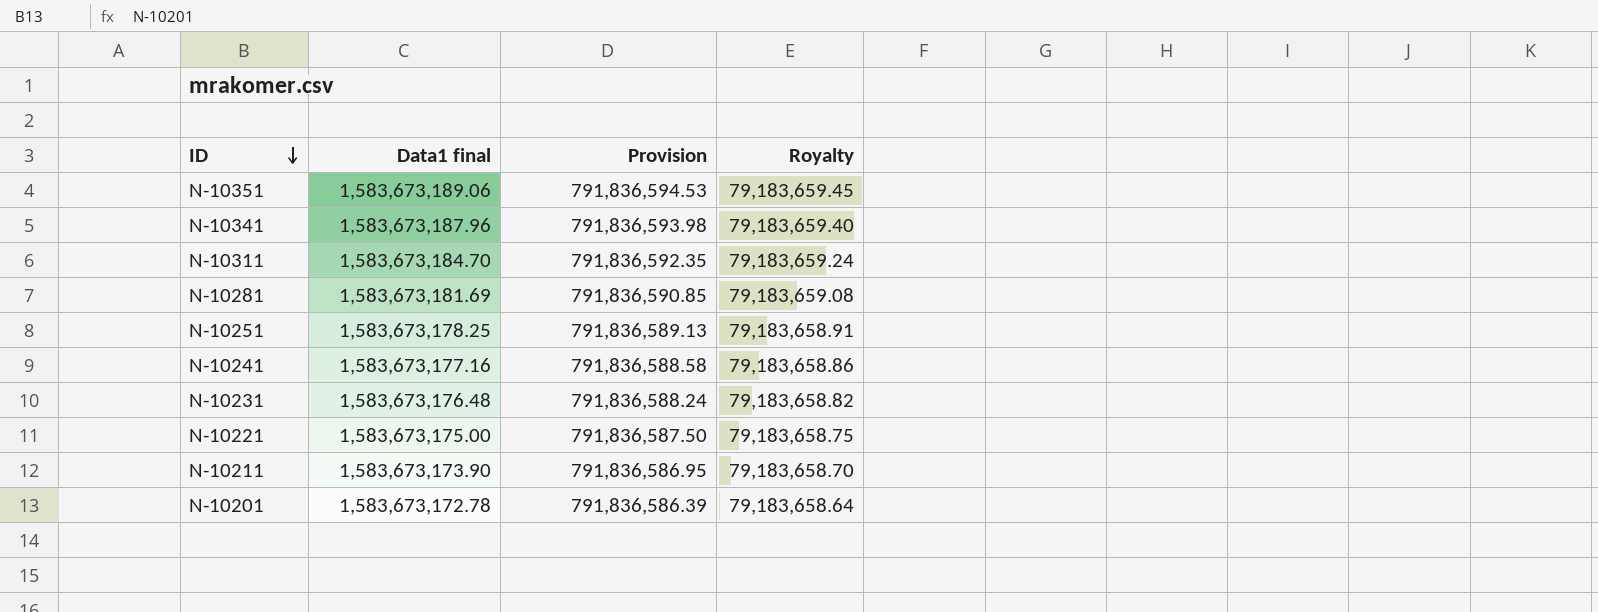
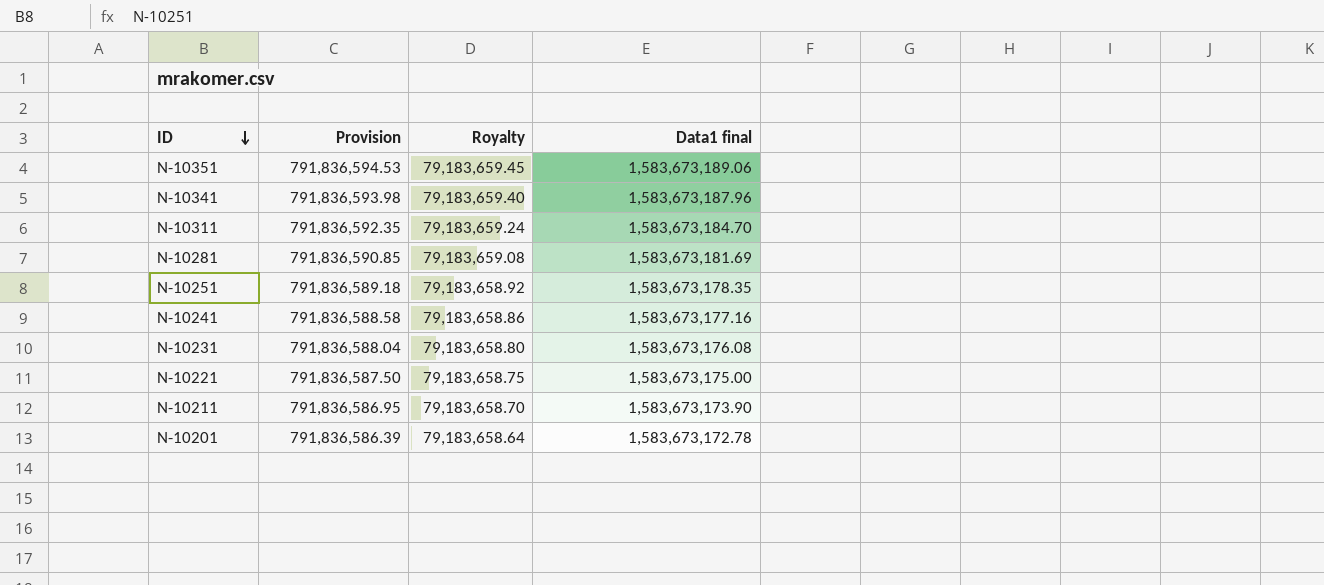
column Data1 final | position: 2 -> 4
N-10251 | Provision: 791,836,589.13 -> 791,836,589.18
N-10251 | Royalty: 79,183,658.91 -> 79,183,658.92
N-10251 | Data1 final: 1,583,673,178.25 -> 1,583,673,178.35
N-10231 | Provision: 791,836,588.24 -> 791,836,588.04
N-10231 | Royalty: 79,183,658.82 -> 79,183,658.80
N-10231 | Data1 final: 1,583,673,176.48 -> 1,583,673,176.08

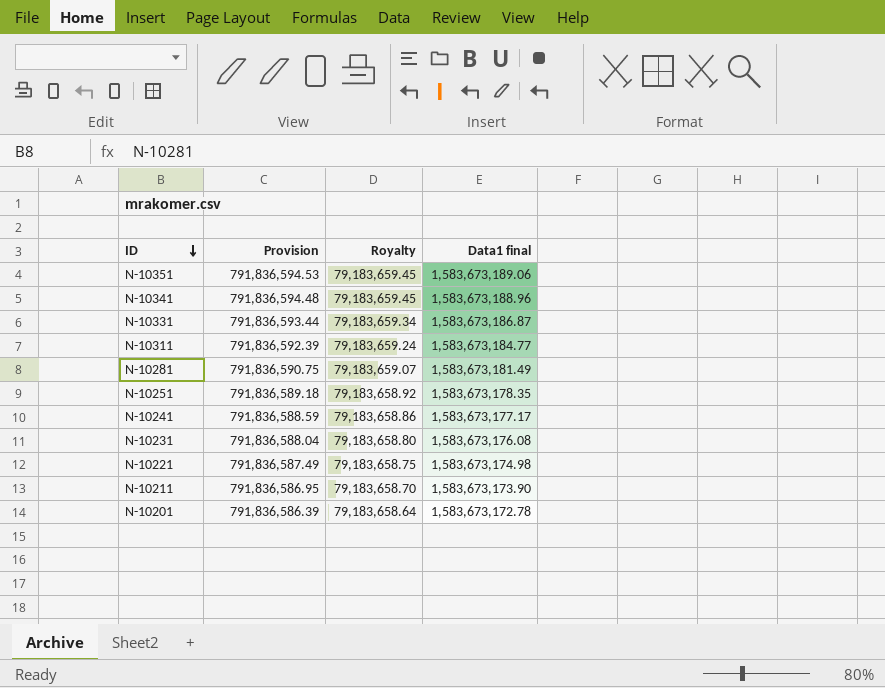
N-10341 | Provision: 791,836,593.98 -> 791,836,594.48
N-10341 | Royalty: 79,183,659.40 -> 79,183,659.45
N-10341 | Data1 final: 1,583,673,187.96 -> 1,583,673,188.96
row N-10331: none -> 791,836,593.44 | 79,183,659.34 | 1,583,673,186.87
N-10311 | Provision: 791,836,592.35 -> 791,836,592.39
N-10311 | Data1 final: 1,583,673,184.70 -> 1,583,673,184.77
N-10281 | Provision: 791,836,590.85 -> 791,836,590.75
N-10281 | Royalty: 79,183,659.08 -> 79,183,659.07
N-10281 | Data1 final: 1,583,673,181.69 -> 1,583,673,181.49
N-10241 | Provision: 791,836,588.58 -> 791,836,588.59
N-10241 | Data1 final: 1,583,673,177.16 -> 1,583,673,177.17
N-10221 | Provision: 791,836,587.50 -> 791,836,587.49
N-10221 | Data1 final: 1,583,673,175.00 -> 1,583,673,174.98

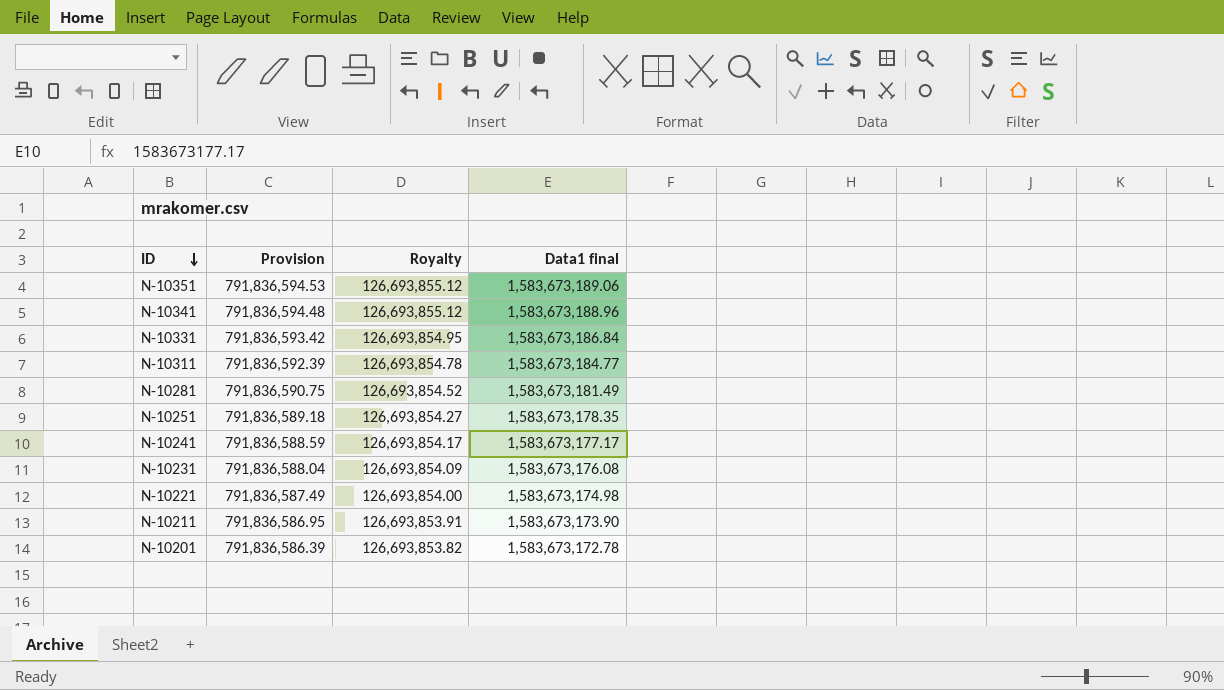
column Royalty | formula: [Data1 final] * 0.05 -> [Data1 final] * 0.08
N-10331 | Provision: 791,836,593.44 -> 791,836,593.42
N-10331 | Data1 final: 1,583,673,186.87 -> 1,583,673,186.84

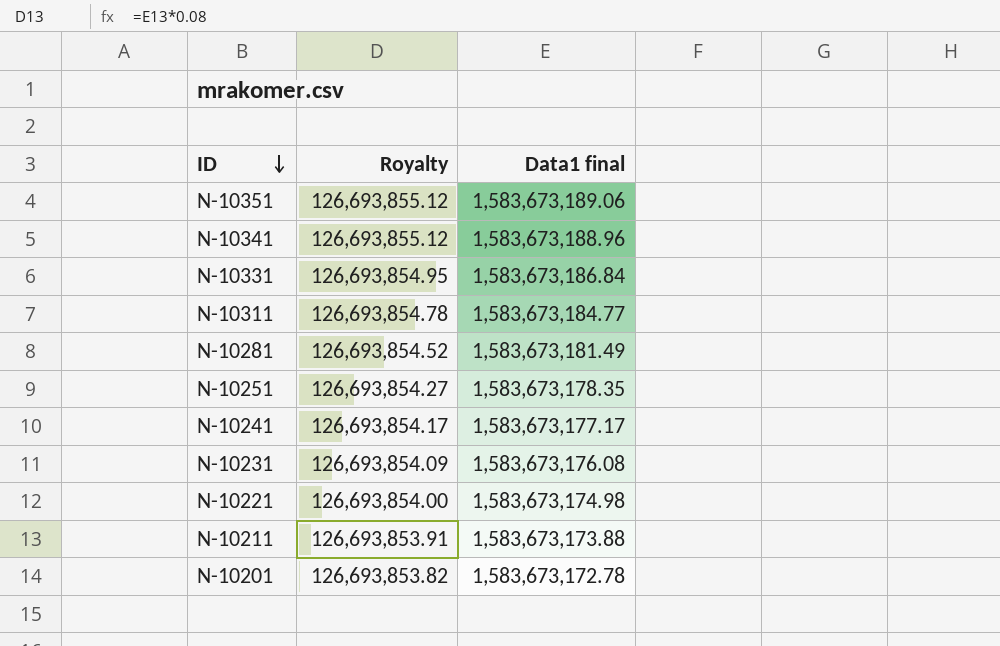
column Provision | formula: [Data1 final] * 0.5 -> none
N-10211 | Data1 final: 1,583,673,173.90 -> 1,583,673,173.88

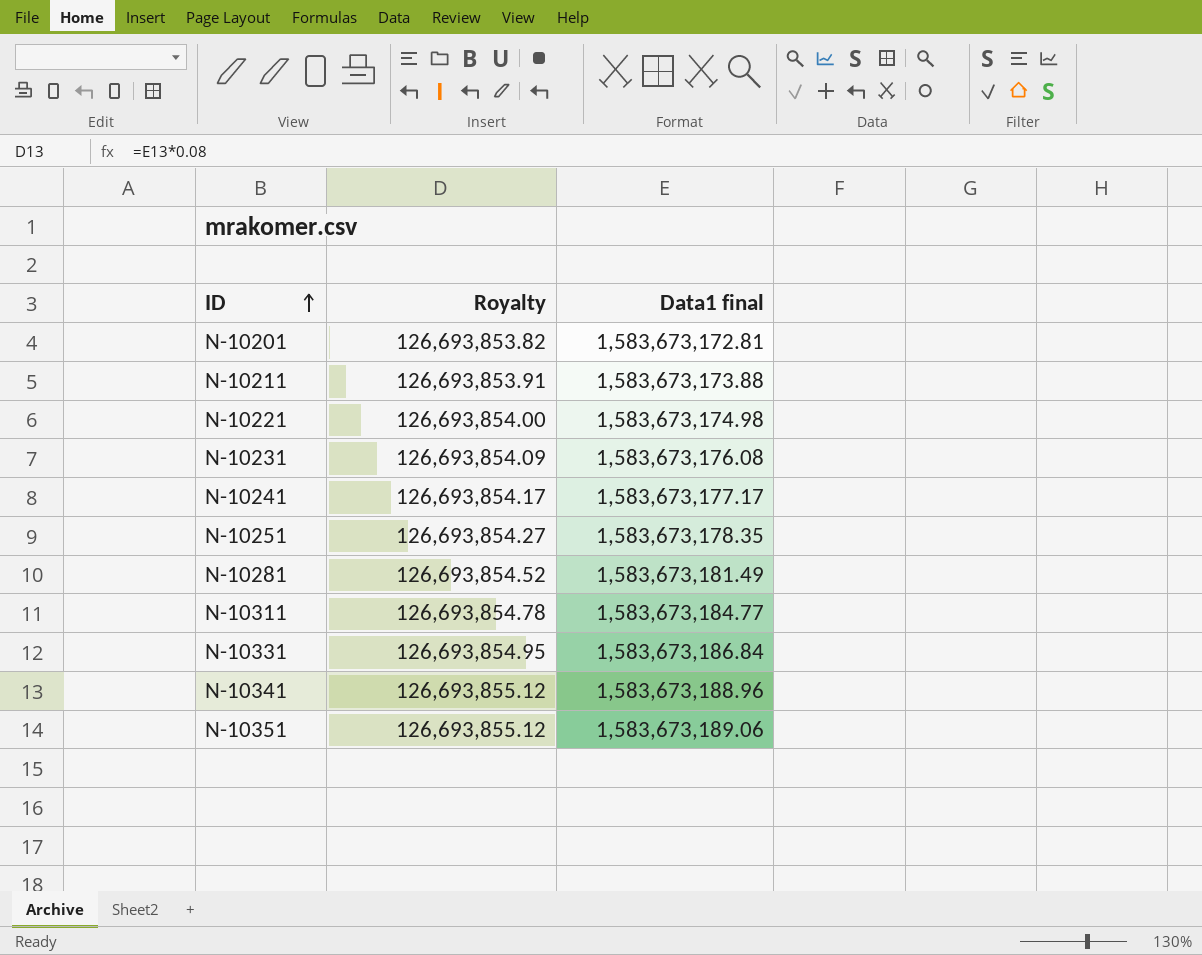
row order: ID descending -> ID ascending
N-10201 | Data1 final: 1,583,673,172.78 -> 1,583,673,172.81

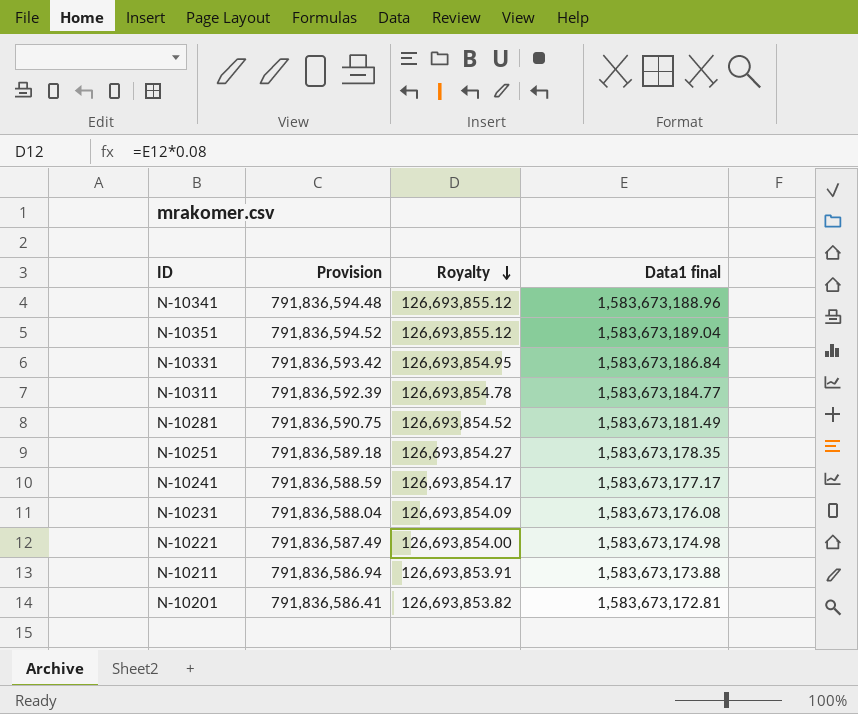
row order: ID ascending -> Royalty descending
column Provision | formula: none -> [Data1 final] * 0.5
N-10351 | Data1 final: 1,583,673,189.06 -> 1,583,673,189.04

